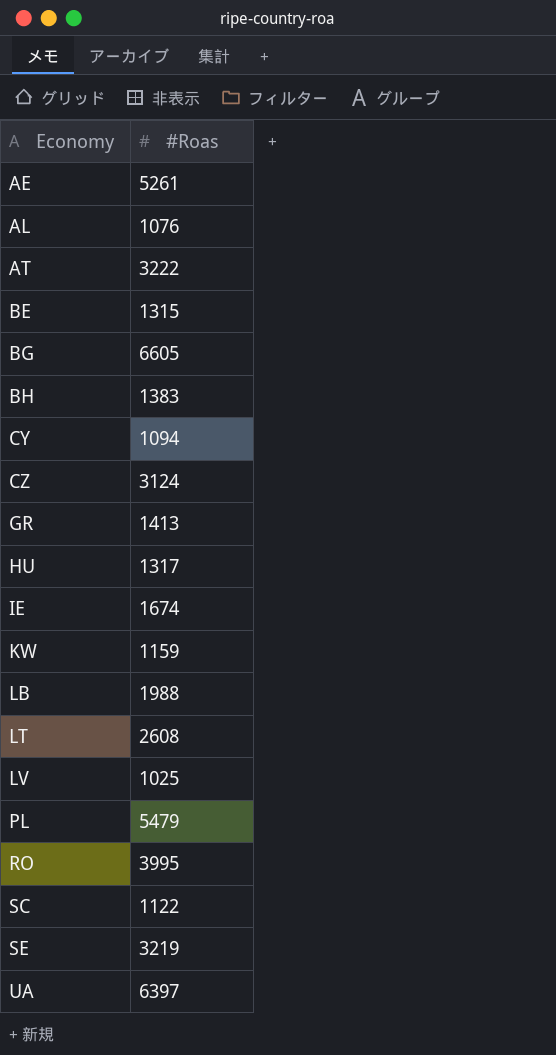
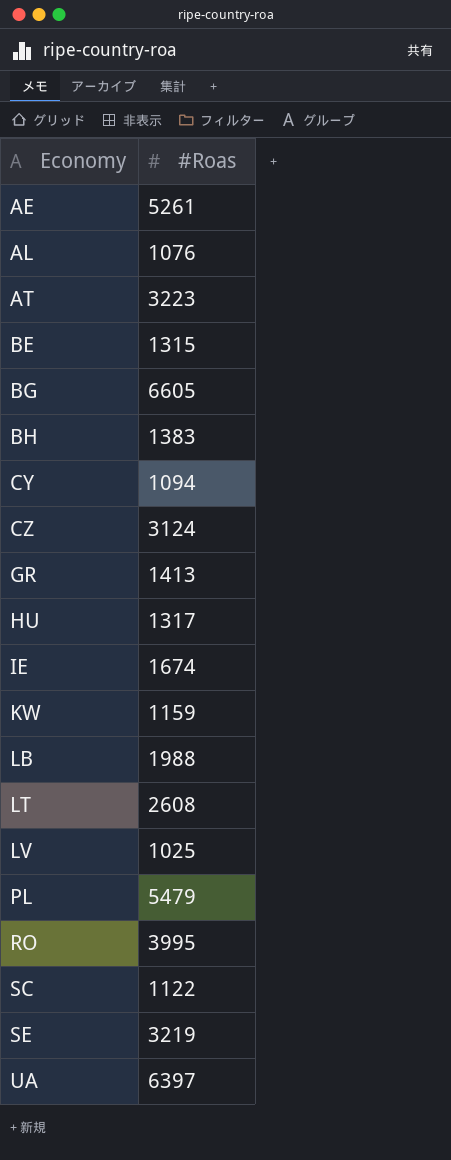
AT | #Roas: 3222 -> 3223

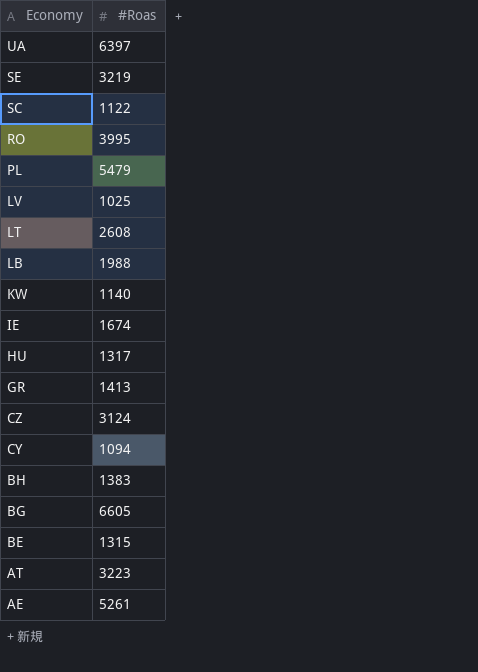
row order: Economy ascending -> Economy descending
row AL: 1076 -> none
KW | #Roas: 1159 -> 1140

